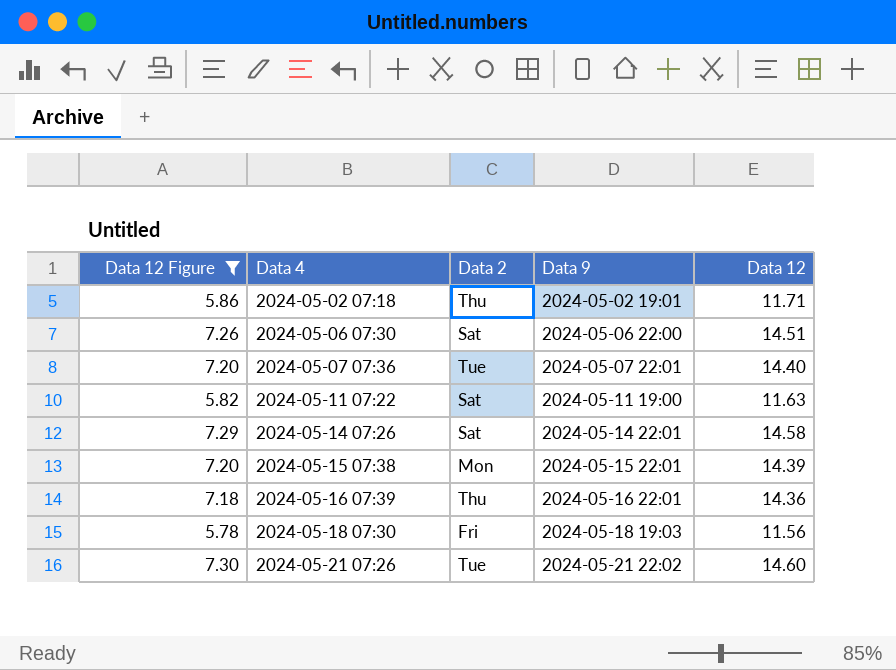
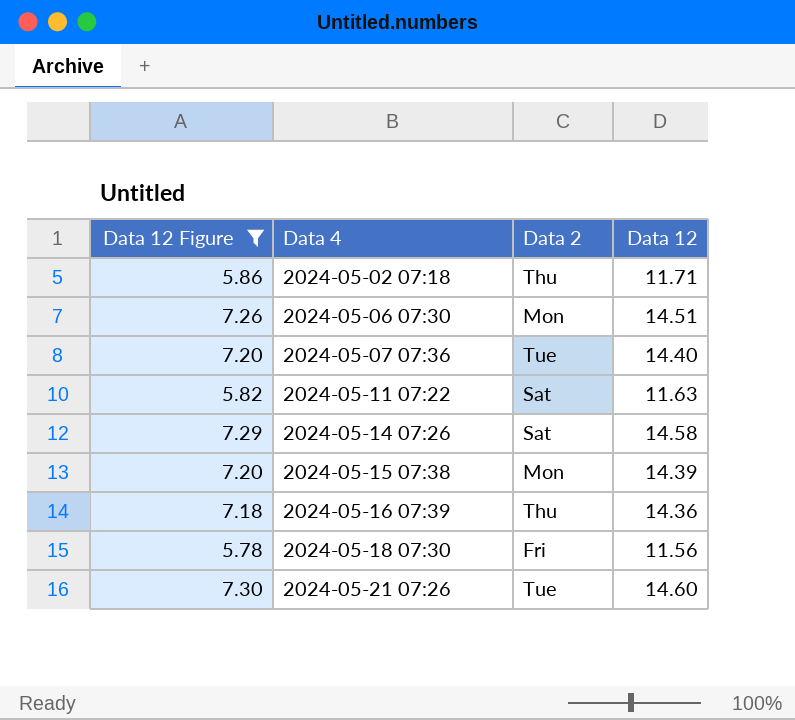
column Data 9 | position: 4 -> none
2024-05-06 07:30 | Data 2: Sat -> Mon

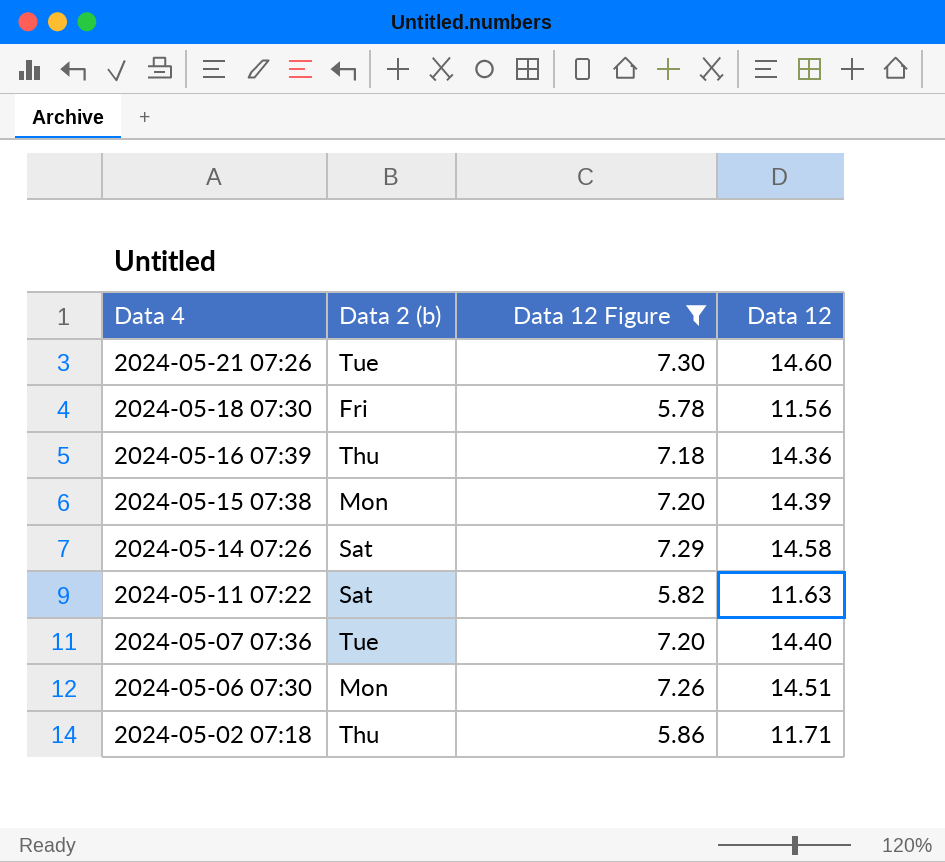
row order: Data 4 ascending -> Data 4 descending
column name: Data 2 -> Data 2 (b)
column Data 12 Figure | position: 1 -> 3

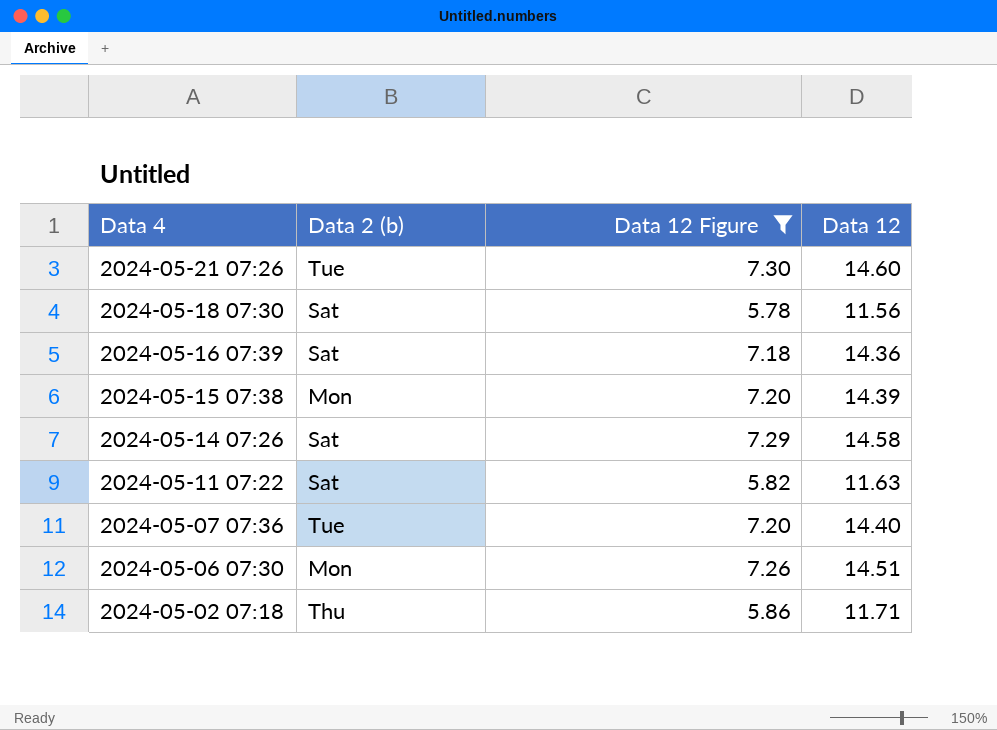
2024-05-18 07:30 | Data 2 (b): Fri -> Sat
2024-05-16 07:39 | Data 2 (b): Thu -> Sat

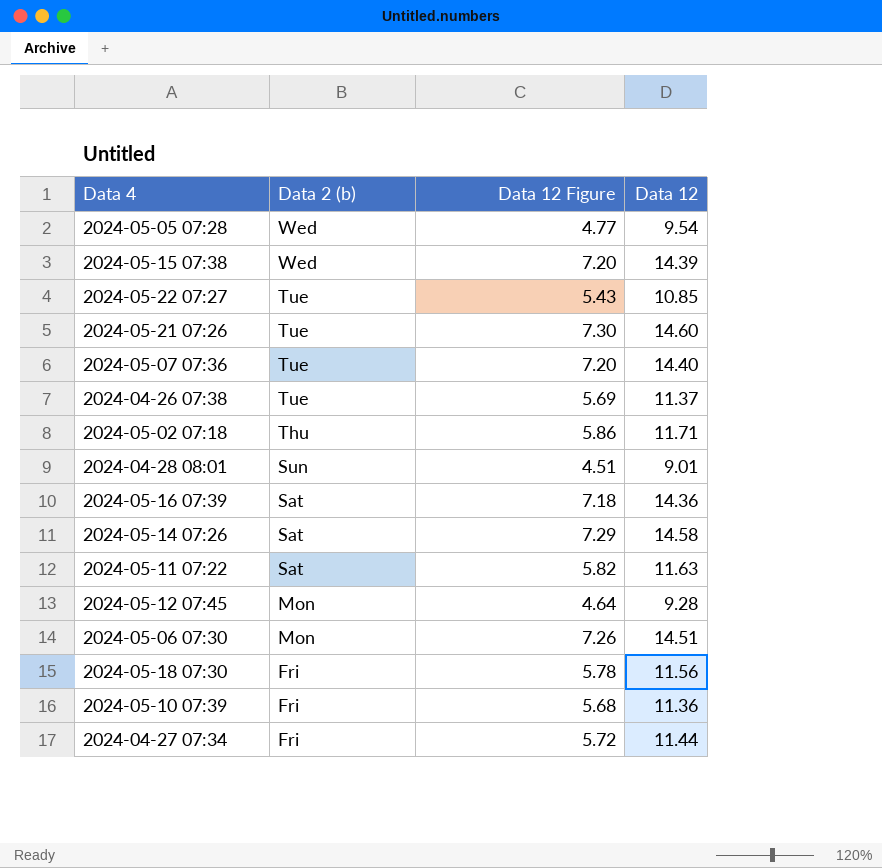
filter: Data 12 Figure >= 5.78 -> none
row order: Data 4 descending -> Data 2 (b) descending
2024-05-15 07:38 | Data 2 (b): Mon -> Wed
2024-05-18 07:30 | Data 2 (b): Sat -> Fri

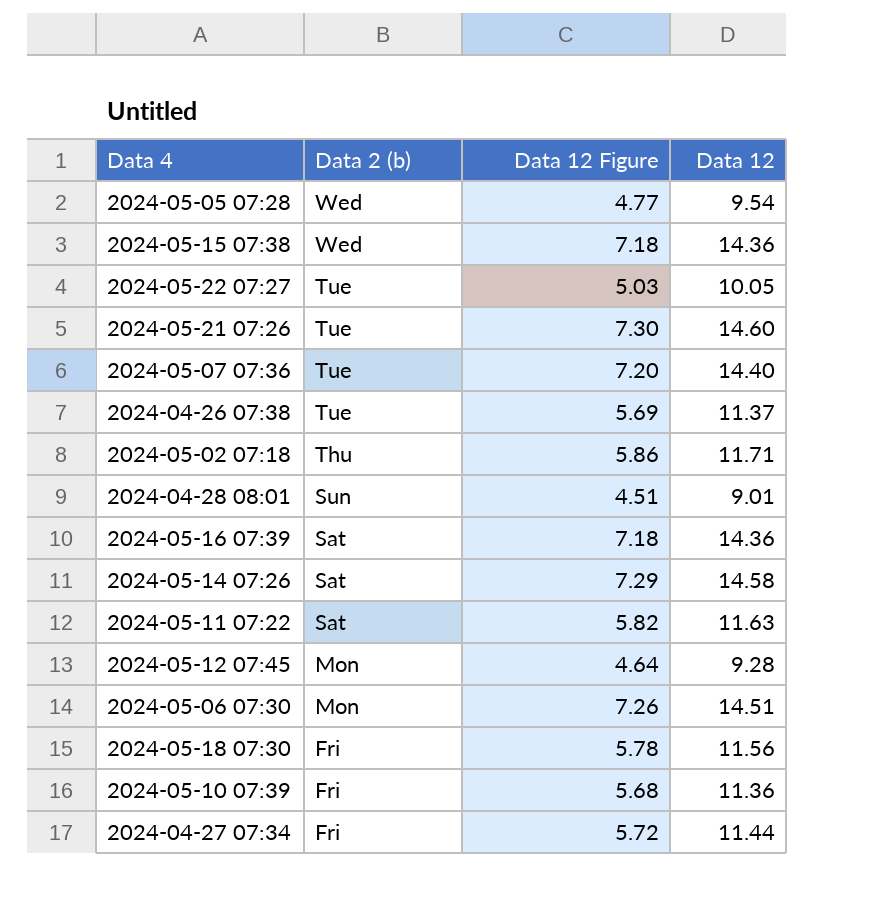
2024-05-15 07:38 | Data 12 Figure: 7.20 -> 7.18
2024-05-15 07:38 | Data 12: 14.39 -> 14.36
2024-05-22 07:27 | Data 12 Figure: 5.43 -> 5.03
2024-05-22 07:27 | Data 12: 10.85 -> 10.05

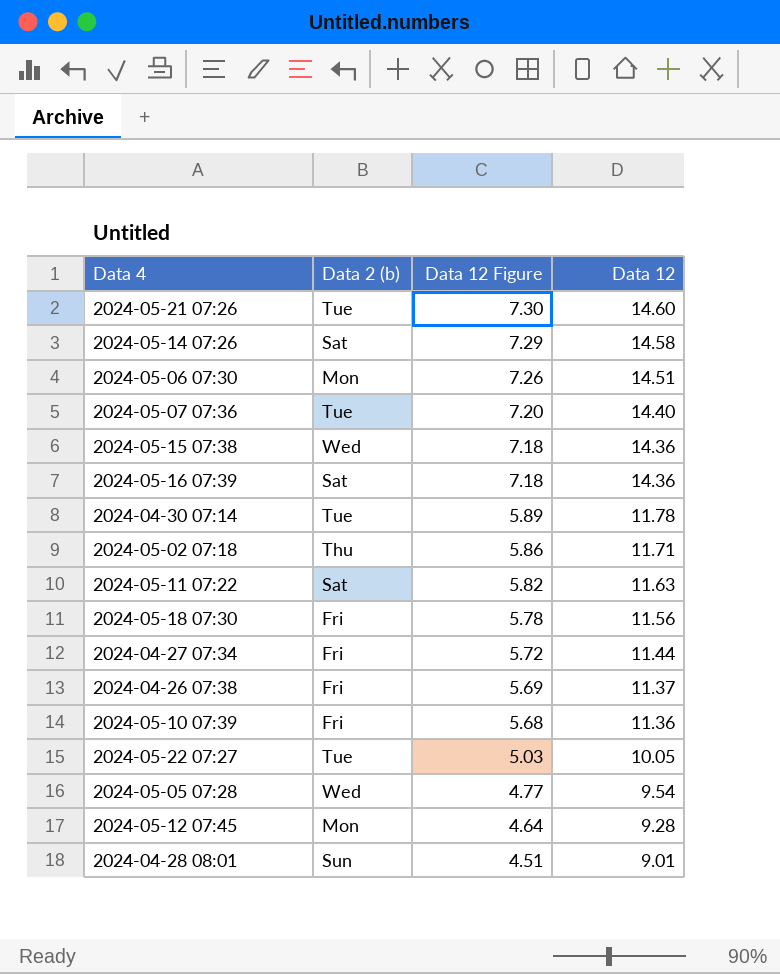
row order: Data 2 (b) descending -> Data 12 Figure descending
row 2024-04-30 07:14: none -> Tue | 5.89 | 11.78
2024-04-26 07:38 | Data 2 (b): Tue -> Fri

